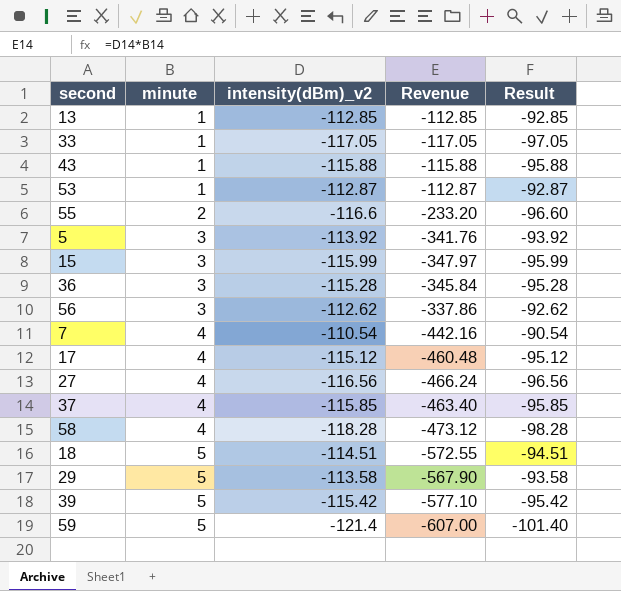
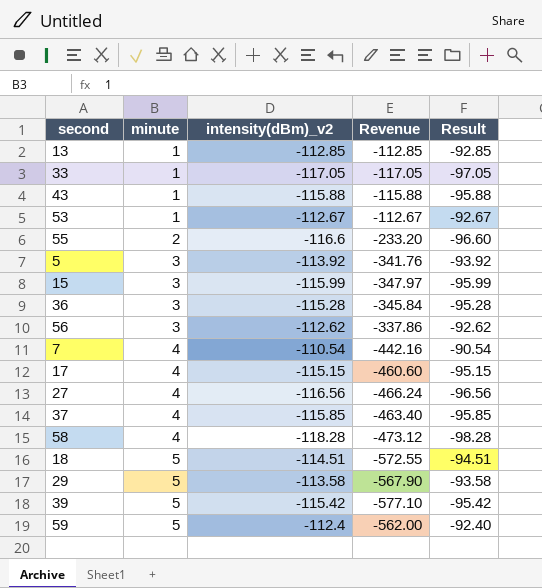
53 | intensity(dBm)_v2: -112.87 -> -112.67
53 | Revenue: -112.87 -> -112.67
53 | Result: -92.87 -> -92.67
17 | intensity(dBm)_v2: -115.12 -> -115.15
17 | Revenue: -460.48 -> -460.60
17 | Result: -95.12 -> -95.15
59 | intensity(dBm)_v2: -121.4 -> -112.4
59 | Revenue: -607.00 -> -562.00
59 | Result: -101.40 -> -92.40

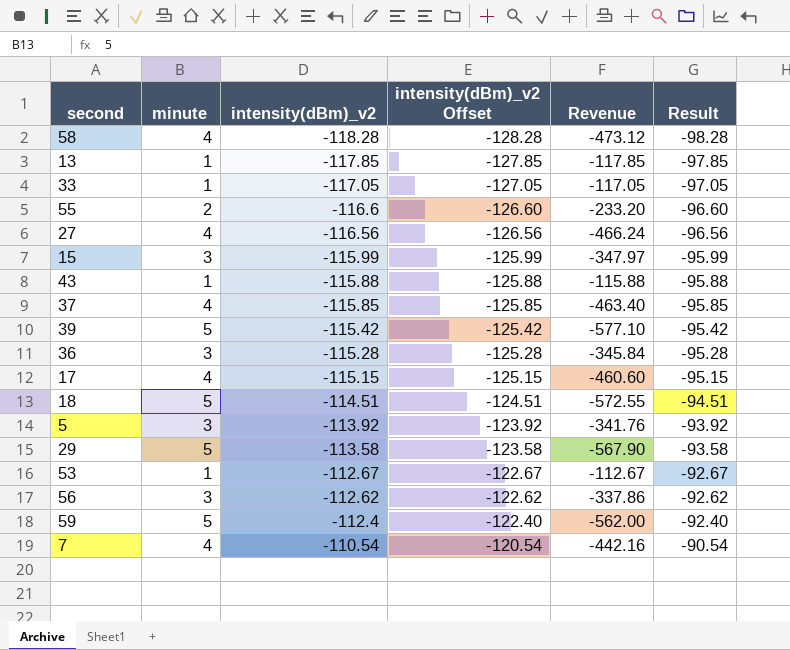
row order: minute ascending -> intensity(dBm)_v2 ascending
column intensity(dBm)_v2 Offset | formula: none -> [intensity(dBm)_v2] - 10
13 | intensity(dBm)_v2: -112.85 -> -117.85
13 | Revenue: -112.85 -> -117.85
13 | Result: -92.85 -> -97.85

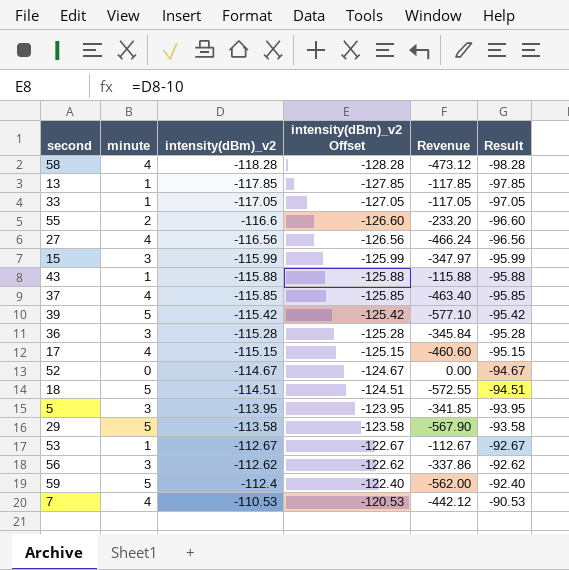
row 52: none -> 0 | -114.67 | -124.67 | 0.00 | -94.67
5 | intensity(dBm)_v2: -113.92 -> -113.95
5 | intensity(dBm)_v2 Offset: -123.92 -> -123.95
5 | Revenue: -341.76 -> -341.85
5 | Result: -93.92 -> -93.95
7 | intensity(dBm)_v2: -110.54 -> -110.53
7 | intensity(dBm)_v2 Offset: -120.54 -> -120.53
7 | Revenue: -442.16 -> -442.12
7 | Result: -90.54 -> -90.53

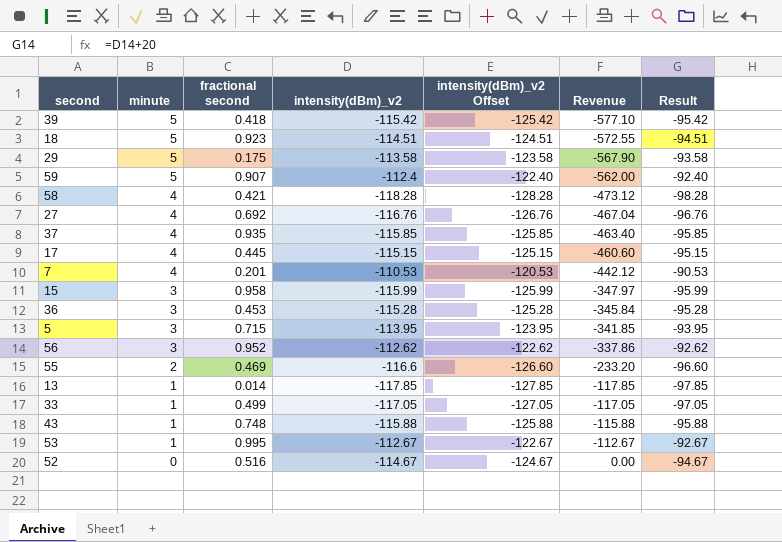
row order: intensity(dBm)_v2 ascending -> minute descending
column fractional second | position: none -> 3
27 | intensity(dBm)_v2: -116.56 -> -116.76
27 | intensity(dBm)_v2 Offset: -126.56 -> -126.76
27 | Revenue: -466.24 -> -467.04
27 | Result: -96.56 -> -96.76

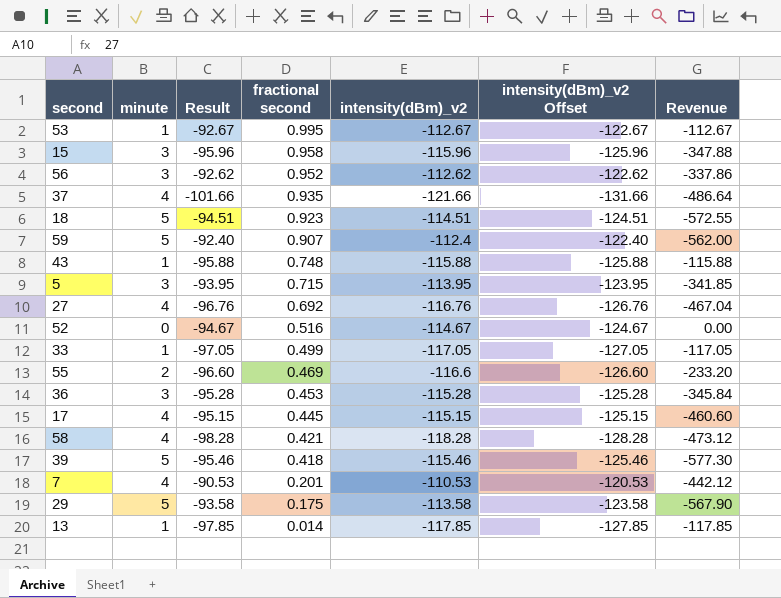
row order: minute descending -> fractional second descending
column Result | position: 7 -> 3
15 | Result: -95.99 -> -95.96
15 | intensity(dBm)_v2: -115.99 -> -115.96
15 | intensity(dBm)_v2 Offset: -125.99 -> -125.96
15 | Revenue: -347.97 -> -347.88
37 | Result: -95.85 -> -101.66
37 | intensity(dBm)_v2: -115.85 -> -121.66
37 | intensity(dBm)_v2 Offset: -125.85 -> -131.66
37 | Revenue: -463.40 -> -486.64
39 | Result: -95.42 -> -95.46
39 | intensity(dBm)_v2: -115.42 -> -115.46
39 | intensity(dBm)_v2 Offset: -125.42 -> -125.46
39 | Revenue: -577.10 -> -577.30

